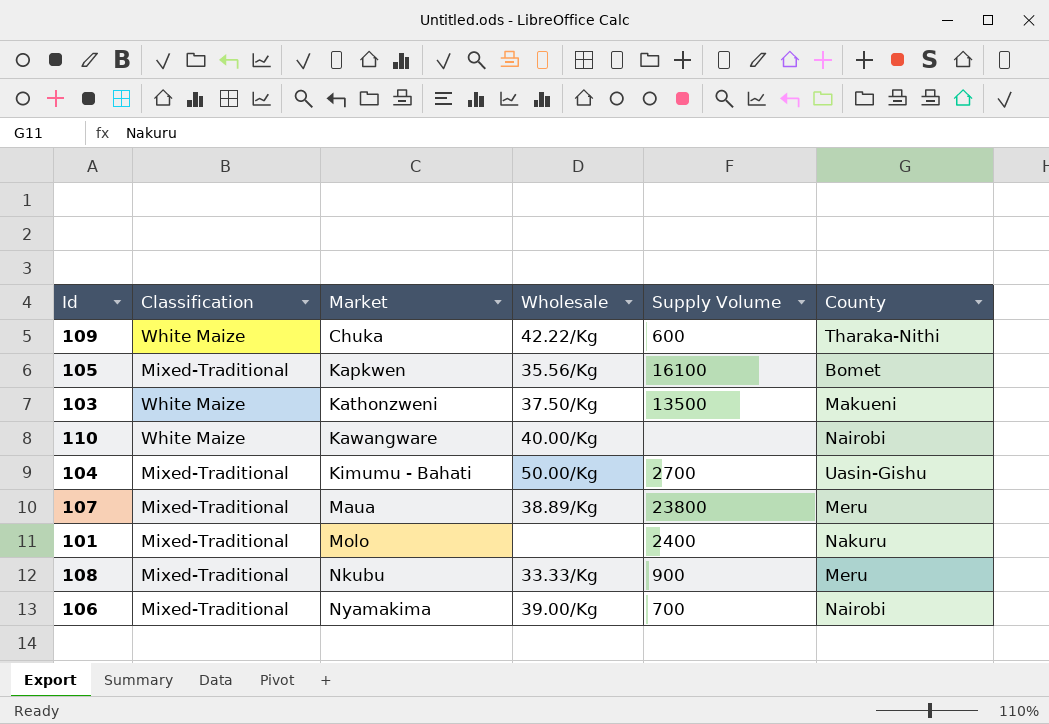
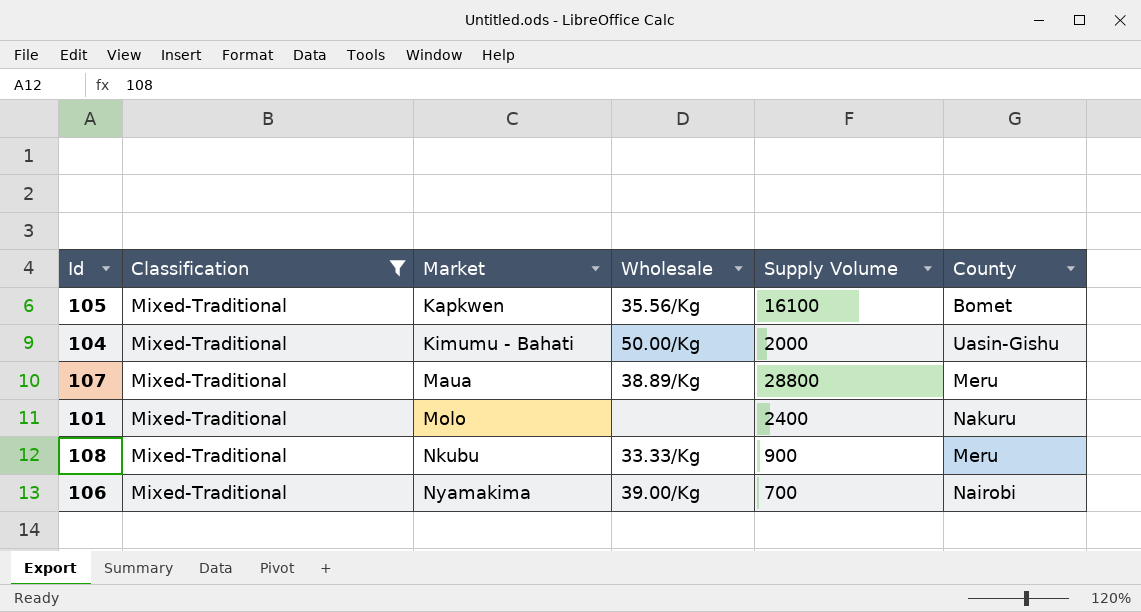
filter: none -> Classification = Mixed-Traditional
104 | Supply Volume: 2700 -> 2000
107 | Supply Volume: 23800 -> 28800

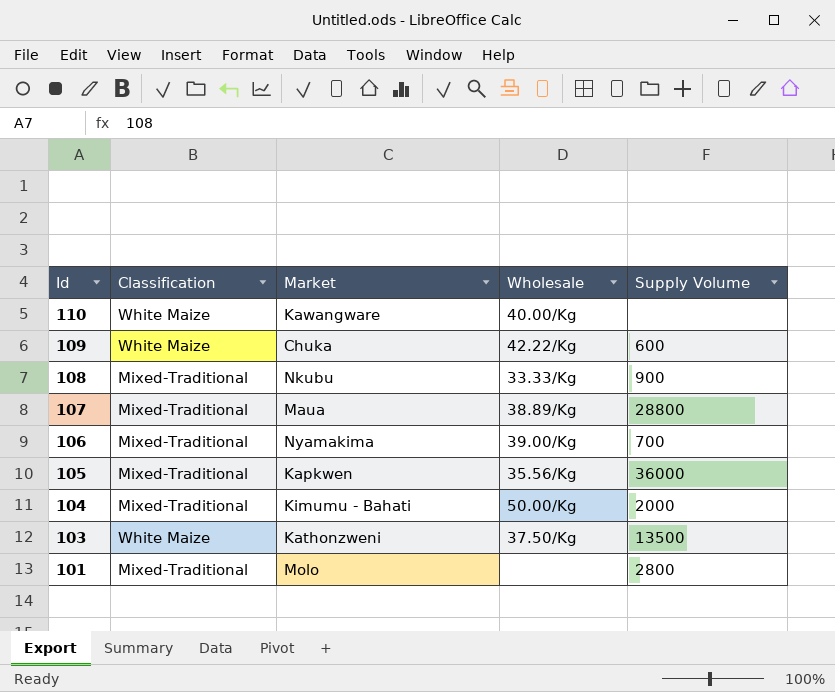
filter: Classification = Mixed-Traditional -> none
row order: Market ascending -> Id descending
column County | position: 6 -> none
105 | Supply Volume: 16100 -> 36000
101 | Supply Volume: 2400 -> 2800

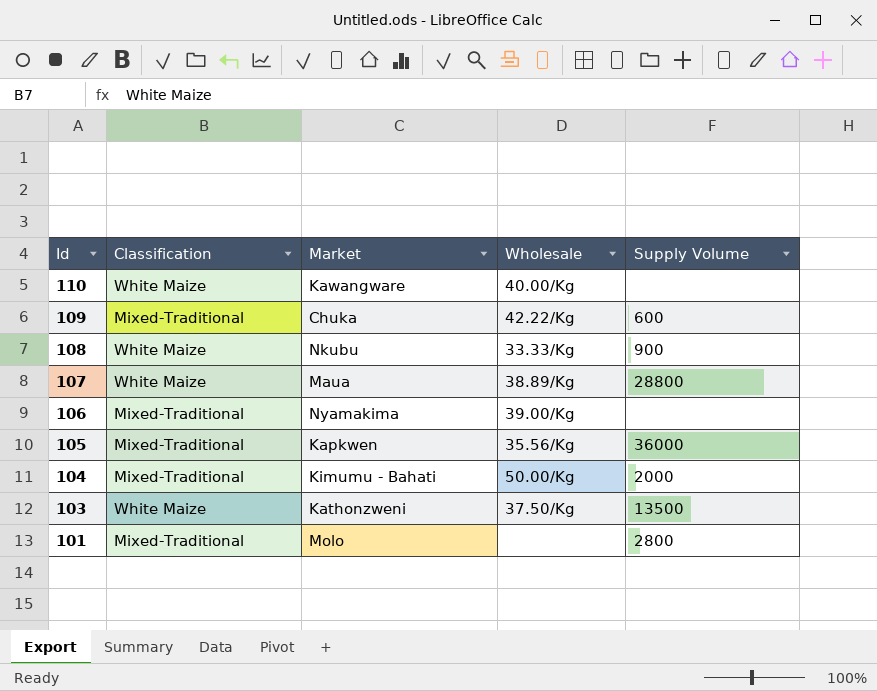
109 | Classification: White Maize -> Mixed-Traditional
108 | Classification: Mixed-Traditional -> White Maize
107 | Classification: Mixed-Traditional -> White Maize
106 | Supply Volume: 700 -> none

